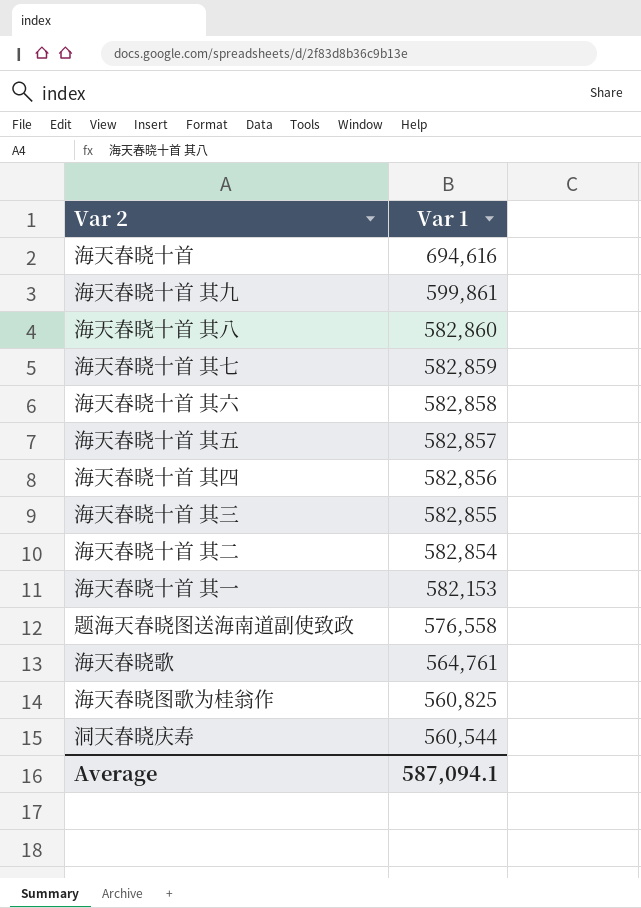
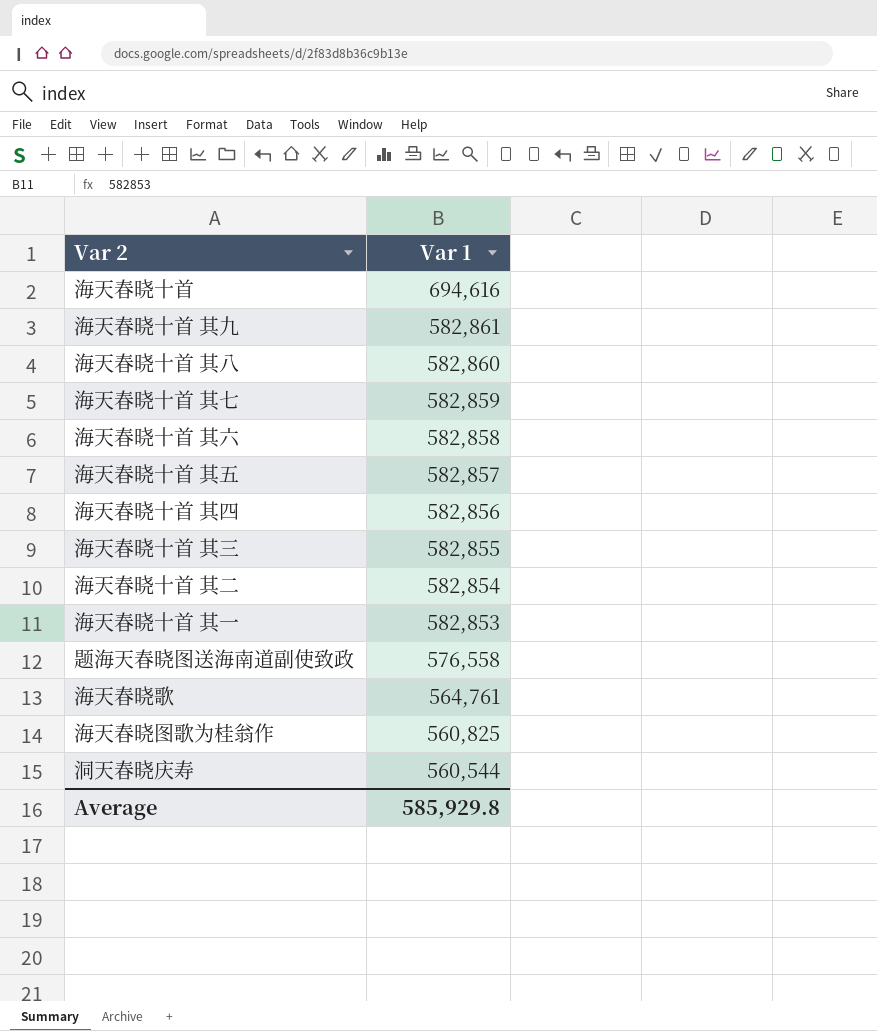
海天春晓十首 其九 | Var 1: 599,861 -> 582,861
海天春晓十首 其一 | Var 1: 582,153 -> 582,853
Average | Var 1: 587,094.1 -> 585,929.8

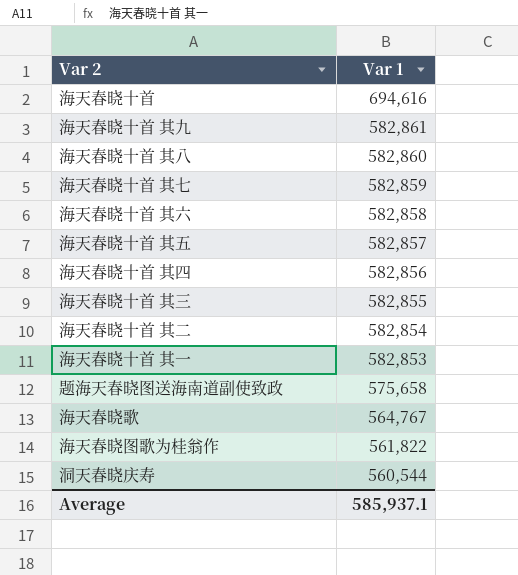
题海天春晓图送海南道副使致政 | Var 1: 576,558 -> 575,658
海天春晓歌 | Var 1: 564,761 -> 564,767
海天春晓图歌为桂翁作 | Var 1: 560,825 -> 561,822
Average | Var 1: 585,929.8 -> 585,937.1

